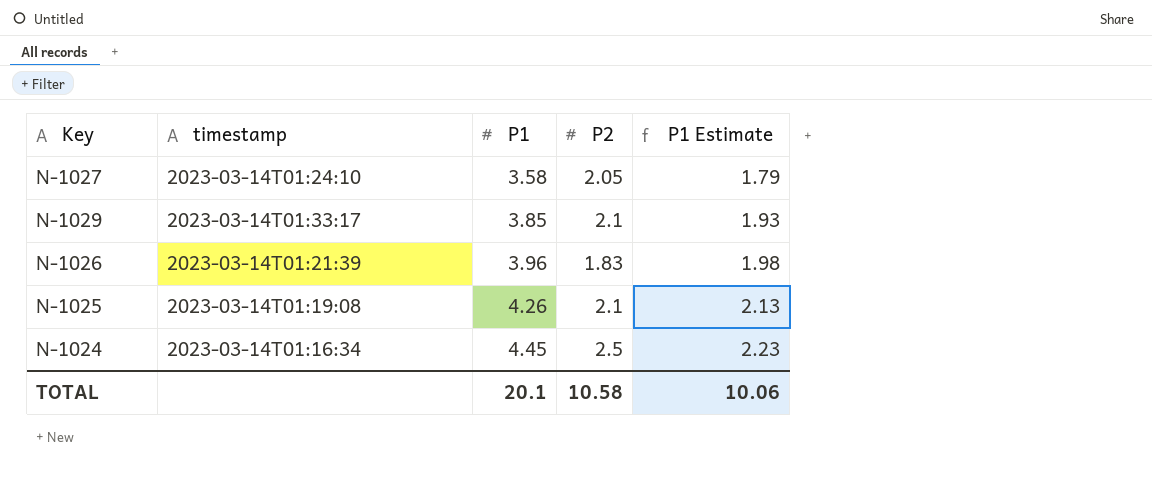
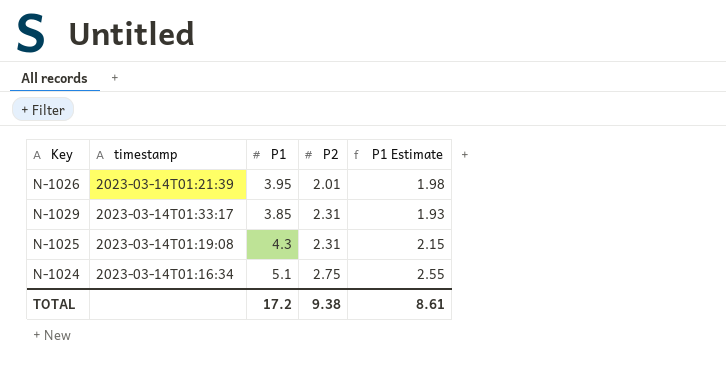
row order: P1 ascending -> P2 ascending
row N-1027: 2023-03-14T01:24:10 | 3.58 | 2.05 | 1.79 -> none
N-1026 | P1: 3.96 -> 3.95
N-1026 | P2: 1.83 -> 2.01
N-1029 | P2: 2.1 -> 2.31
N-1025 | P1: 4.26 -> 4.3
N-1025 | P2: 2.1 -> 2.31
N-1025 | P1 Estimate: 2.13 -> 2.15
N-1024 | P1: 4.45 -> 5.1
N-1024 | P2: 2.5 -> 2.75
N-1024 | P1 Estimate: 2.23 -> 2.55
TOTAL | P1: 20.1 -> 17.2
TOTAL | P2: 10.58 -> 9.38
TOTAL | P1 Estimate: 10.06 -> 8.61

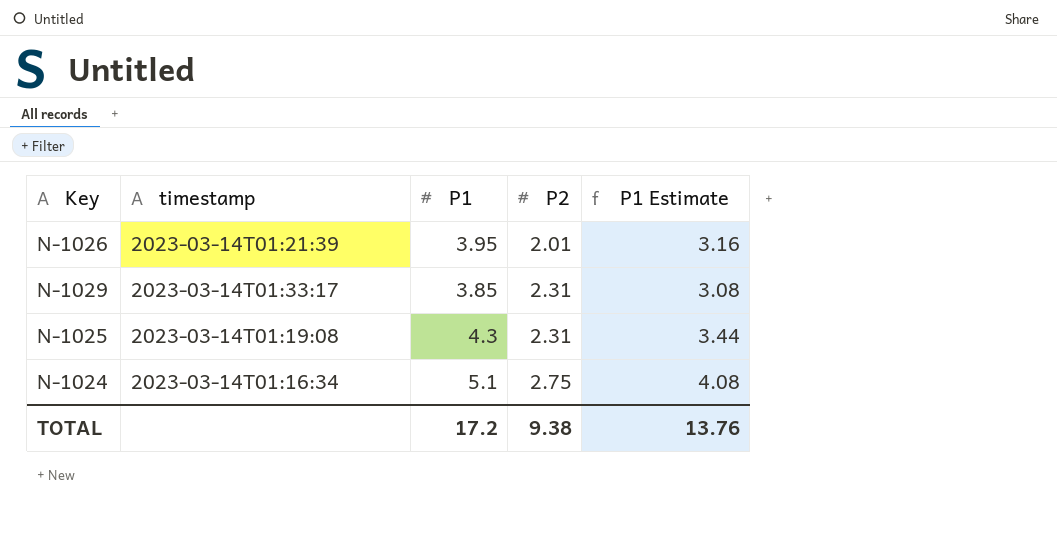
column P1 Estimate | formula: [P1] * 0.5 -> [P1] * 0.8
TOTAL | P1 Estimate: 8.61 -> 13.76

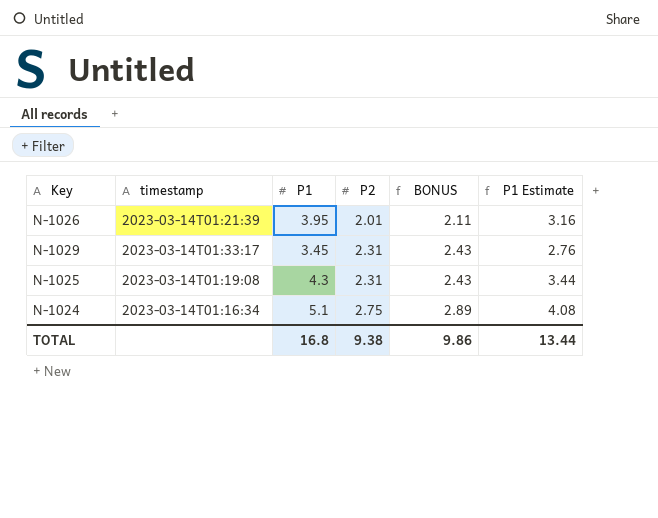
column BONUS | formula: none -> [P2] * 1.05
N-1029 | P1: 3.85 -> 3.45
N-1029 | P1 Estimate: 3.08 -> 2.76
TOTAL | P1: 17.2 -> 16.8
TOTAL | P1 Estimate: 13.76 -> 13.44

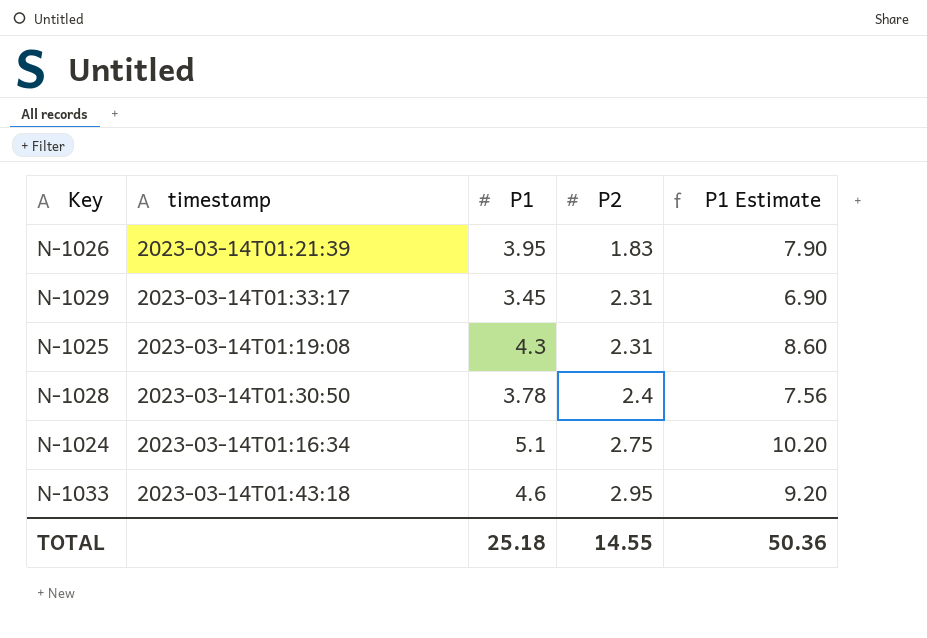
column BONUS | formula: [P2] * 1.05 -> none
column P1 Estimate | formula: [P1] * 0.8 -> [P1] * 2
N-1026 | P2: 2.01 -> 1.83
row N-1028: none -> 2023-03-14T01:30:50 | 3.78 | 2.4 | 7.56
row N-1033: none -> 2023-03-14T01:43:18 | 4.6 | 2.95 | 9.20
TOTAL | P1: 16.8 -> 25.18
TOTAL | P2: 9.38 -> 14.55
TOTAL | P1 Estimate: 13.44 -> 50.36

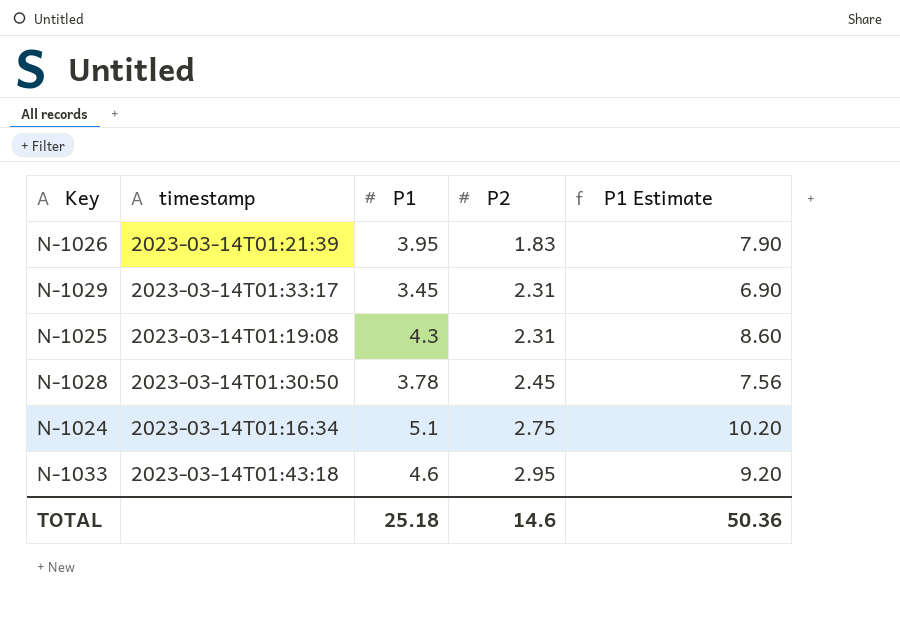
N-1028 | P2: 2.4 -> 2.45
TOTAL | P2: 14.55 -> 14.6

